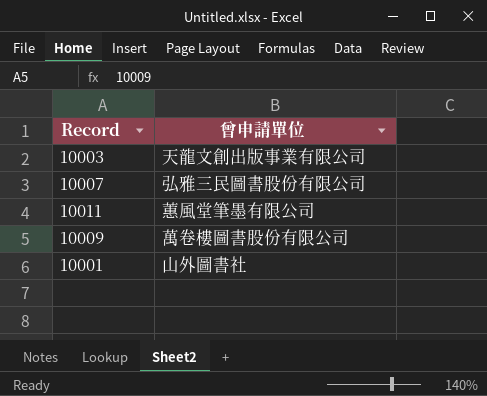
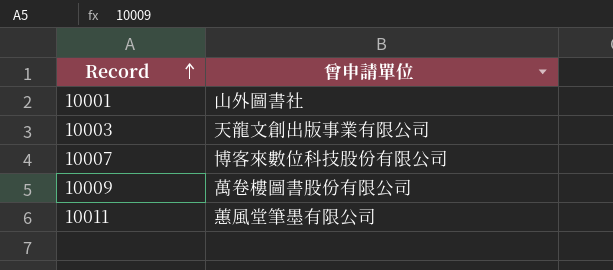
row order: none -> Record ascending
10007 | 曾申請單位: 弘雅三民圖書股份有限公司 -> 博客來數位科技股份有限公司

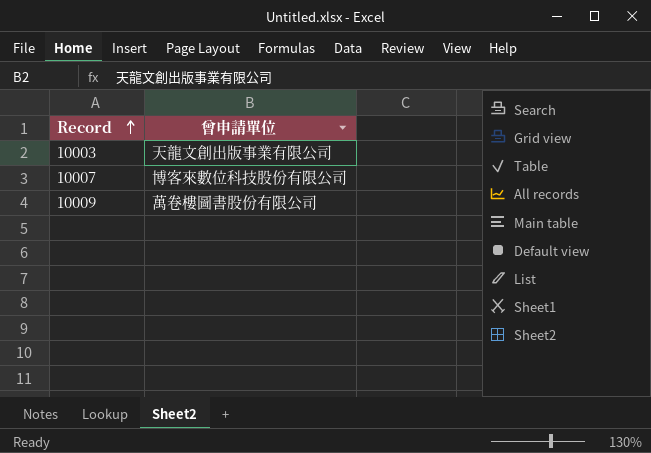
row 10001: 山外圖書社 -> none
row 10011: 蕙風堂筆墨有限公司 -> none

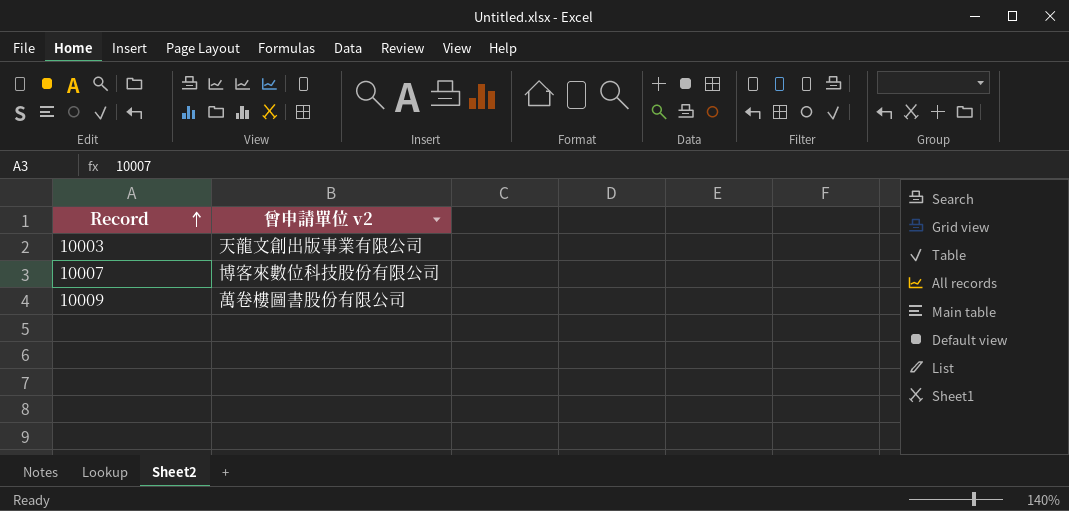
column name: 曾申請單位 -> 曾申請單位 v2

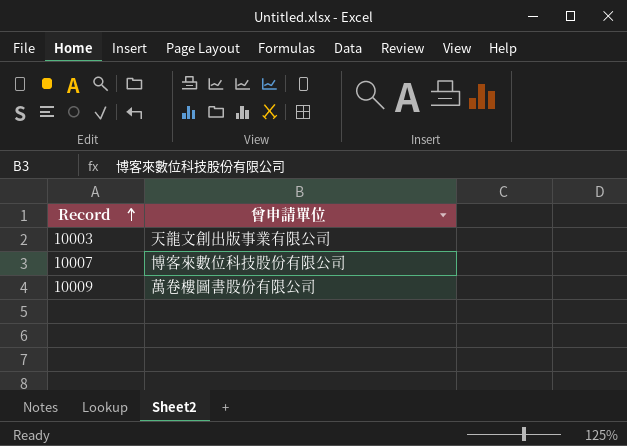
column name: 曾申請單位 v2 -> 曾申請單位

